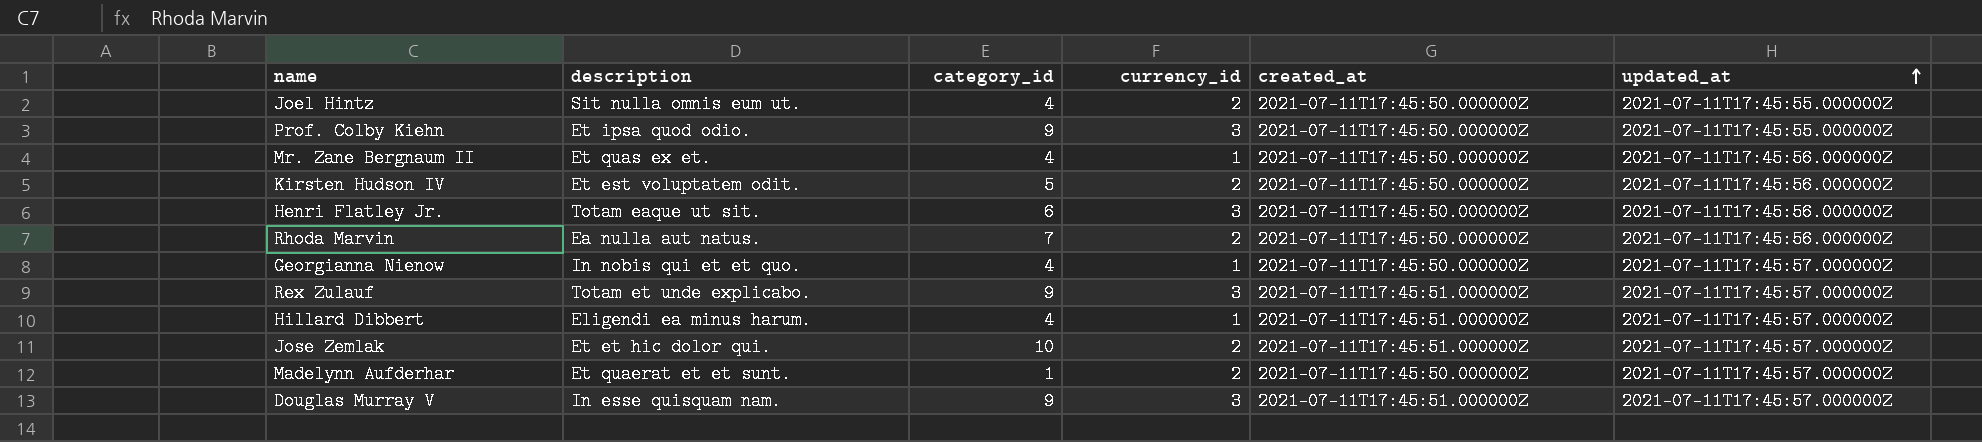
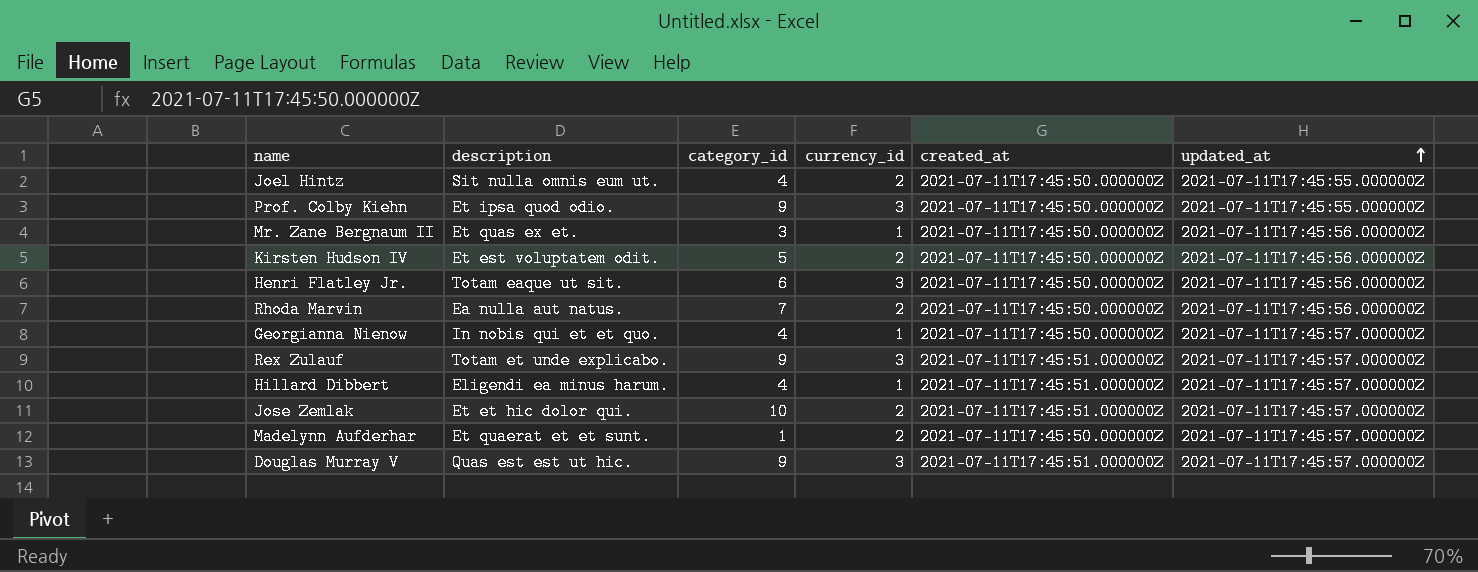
Mr. Zane Bergnaum II | category_id: 4 -> 3
Douglas Murray V | description: In esse quisquam nam. -> Quas est est ut hic.

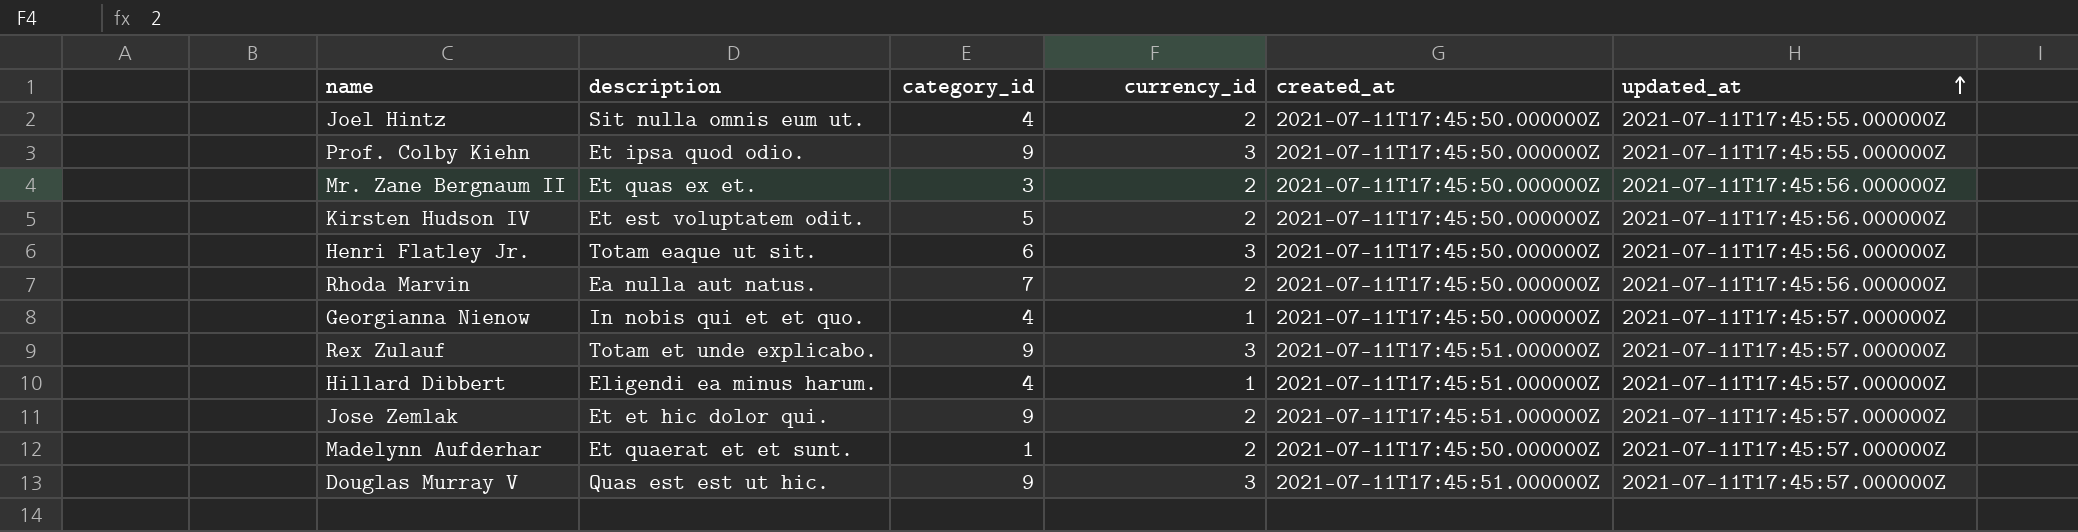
Mr. Zane Bergnaum II | currency_id: 1 -> 2
Jose Zemlak | category_id: 10 -> 9

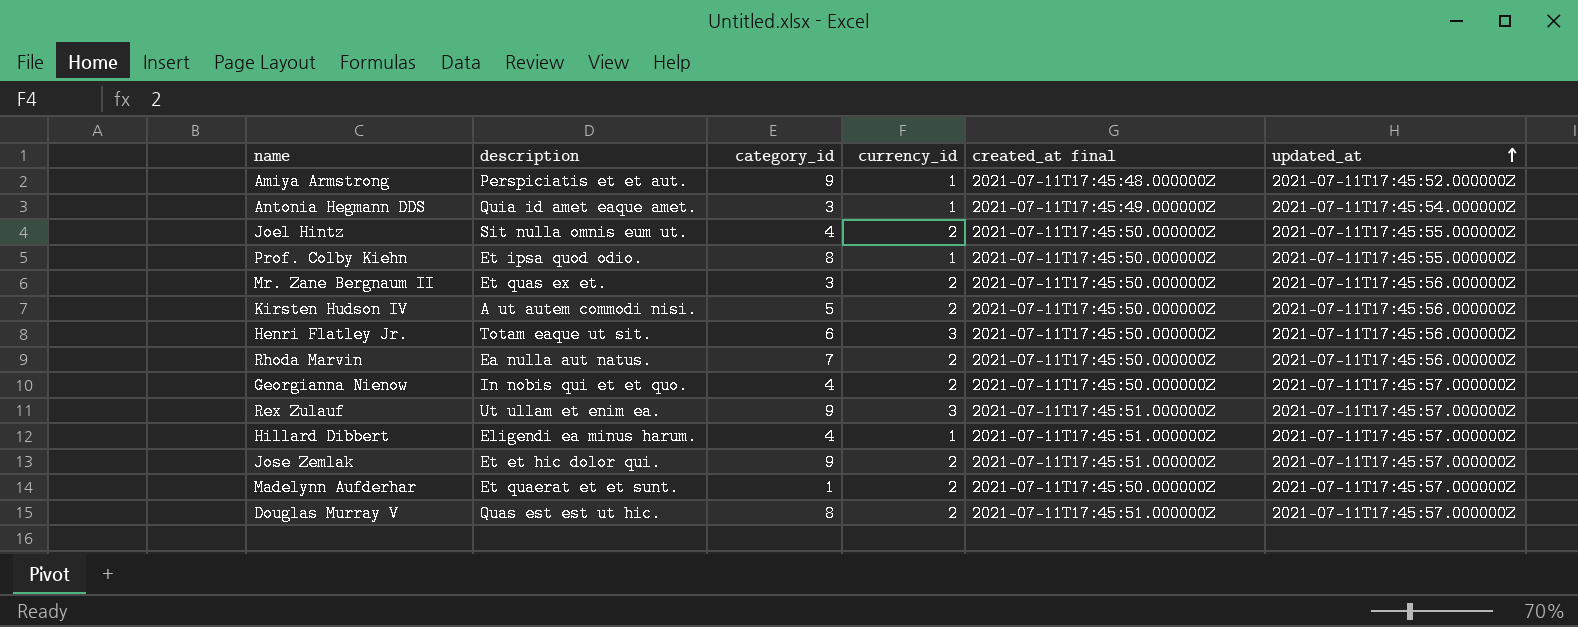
column name: created_at -> created_at final
row Amiya Armstrong: none -> Perspiciatis et et aut. | 9 | 1 | 2021-07-11T17:45:48.000000Z | 2021-07-11T17:45:52.000000Z
row Antonia Hegmann DDS: none -> Quia id amet eaque amet. | 3 | 1 | 2021-07-11T17:45:49.000000Z | 2021-07-11T17:45:54.000000Z
Prof. Colby Kiehn | category_id: 9 -> 8
Prof. Colby Kiehn | currency_id: 3 -> 1
Kirsten Hudson IV | description: Et est voluptatem odit. -> A ut autem commodi nisi.
Georgianna Nienow | currency_id: 1 -> 2
Rex Zulauf | description: Totam et unde explicabo. -> Ut ullam et enim ea.
Douglas Murray V | category_id: 9 -> 8
Douglas Murray V | currency_id: 3 -> 2

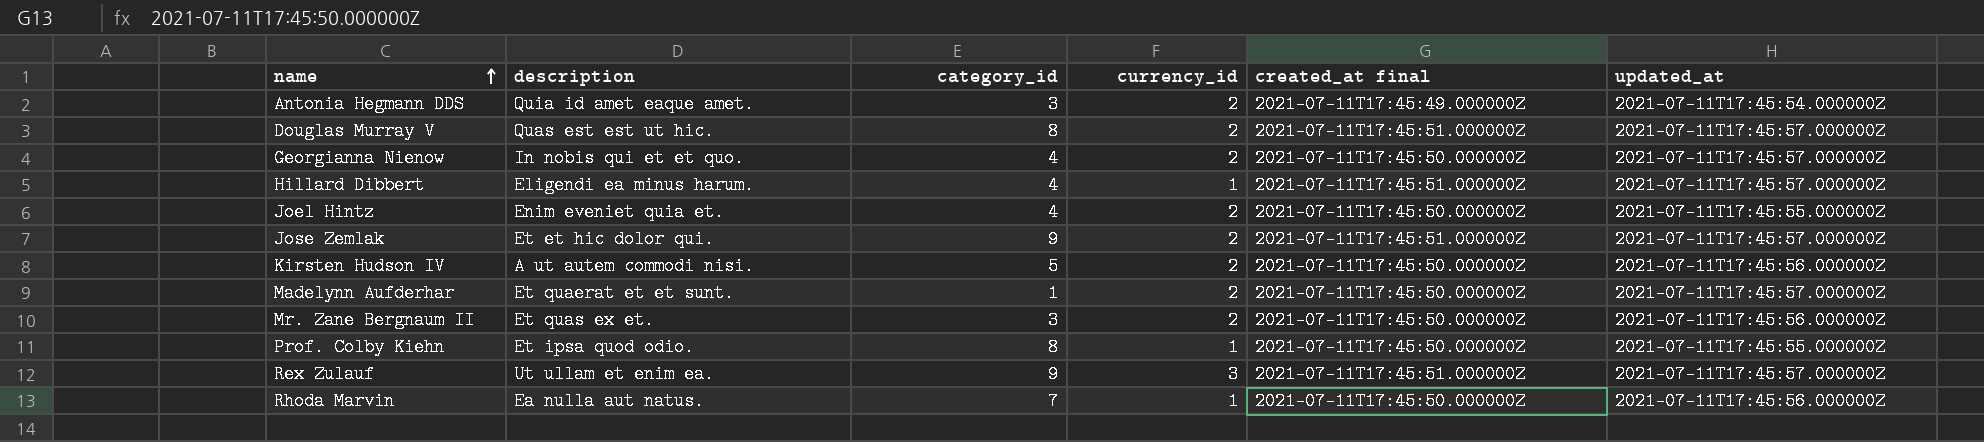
row order: updated_at ascending -> name ascending
row Amiya Armstrong: Perspiciatis et et aut. | 9 | 1 | 2021-07-11T17:45:48.000000Z | 2021-07-11T17:45:52.000000Z -> none
row Henri Flatley Jr.: Totam eaque ut sit. | 6 | 3 | 2021-07-11T17:45:50.000000Z | 2021-07-11T17:45:56.000000Z -> none
Antonia Hegmann DDS | currency_id: 1 -> 2
Joel Hintz | description: Sit nulla omnis eum ut. -> Enim eveniet quia et.
Rhoda Marvin | currency_id: 2 -> 1

